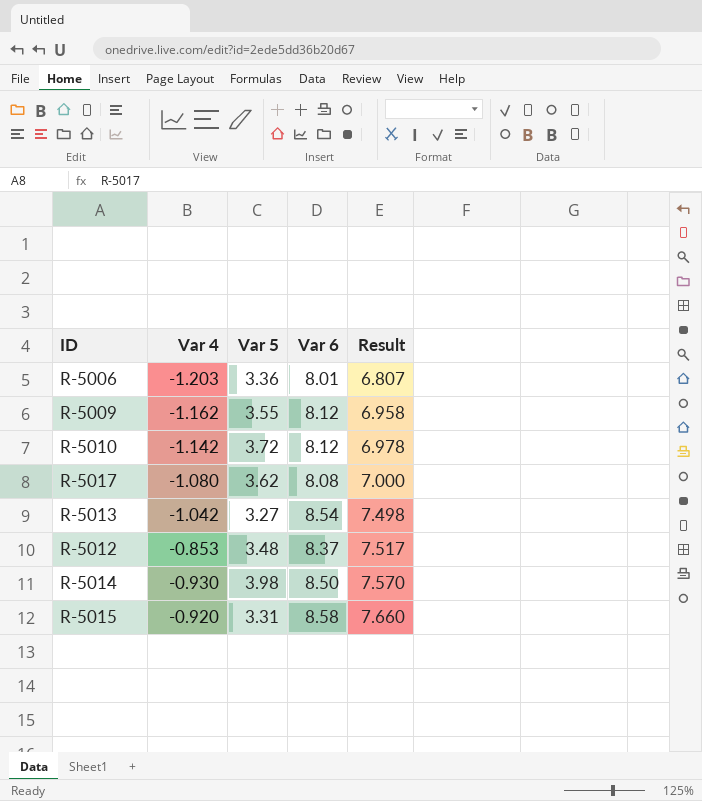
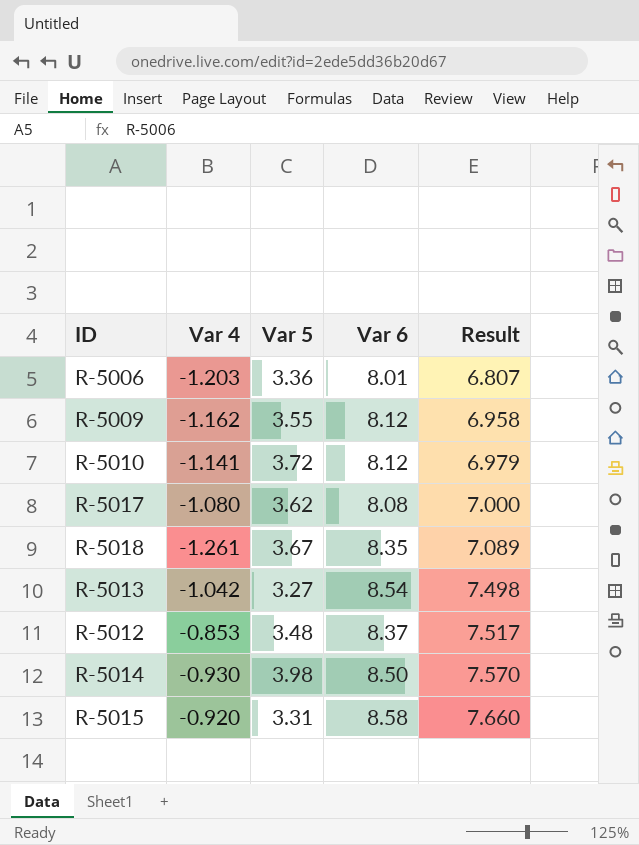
R-5010 | Var 4: -1.142 -> -1.141
R-5010 | Result: 6.978 -> 6.979
row R-5018: none -> -1.261 | 3.67 | 8.35 | 7.089

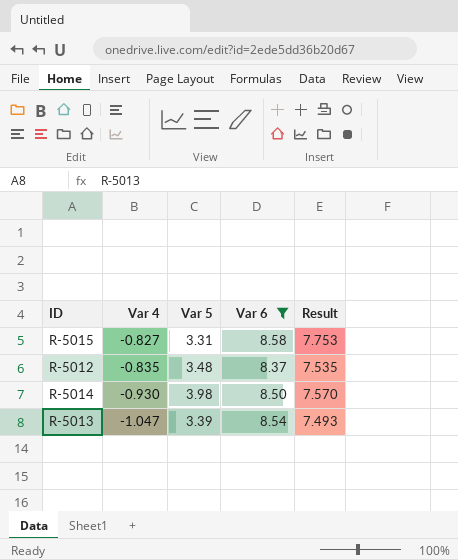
filter: none -> Var 6 >= 8.37
row order: Result ascending -> Var 4 descending
R-5015 | Var 4: -0.920 -> -0.827
R-5015 | Result: 7.660 -> 7.753
R-5012 | Var 4: -0.853 -> -0.835
R-5012 | Result: 7.517 -> 7.535
R-5013 | Var 4: -1.042 -> -1.047
R-5013 | Var 5: 3.27 -> 3.39
R-5013 | Result: 7.498 -> 7.493

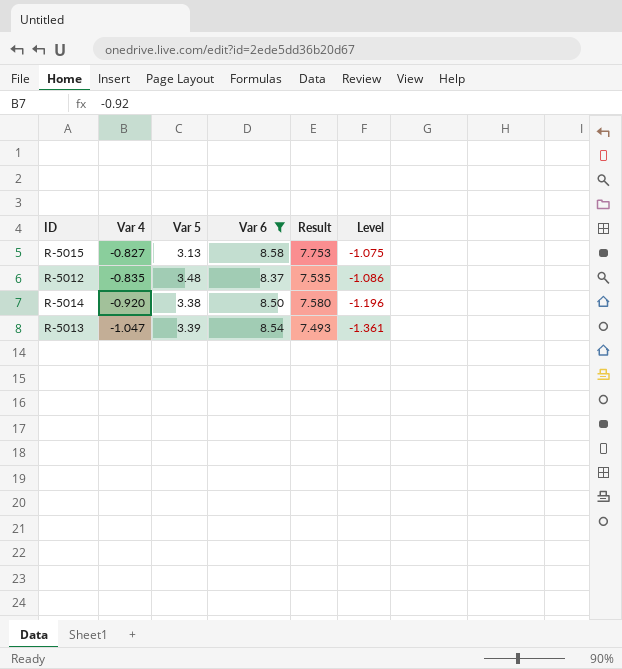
column Level | formula: none -> [Var 4] * 1.3
R-5015 | Var 5: 3.31 -> 3.13
R-5014 | Var 4: -0.930 -> -0.920
R-5014 | Var 5: 3.98 -> 3.38
R-5014 | Result: 7.570 -> 7.580

